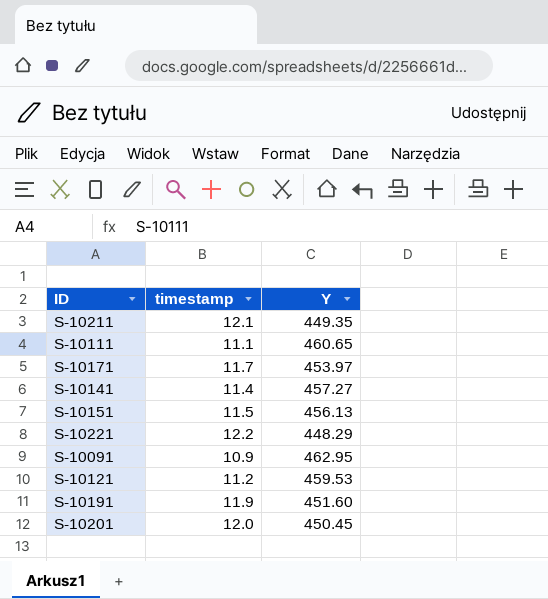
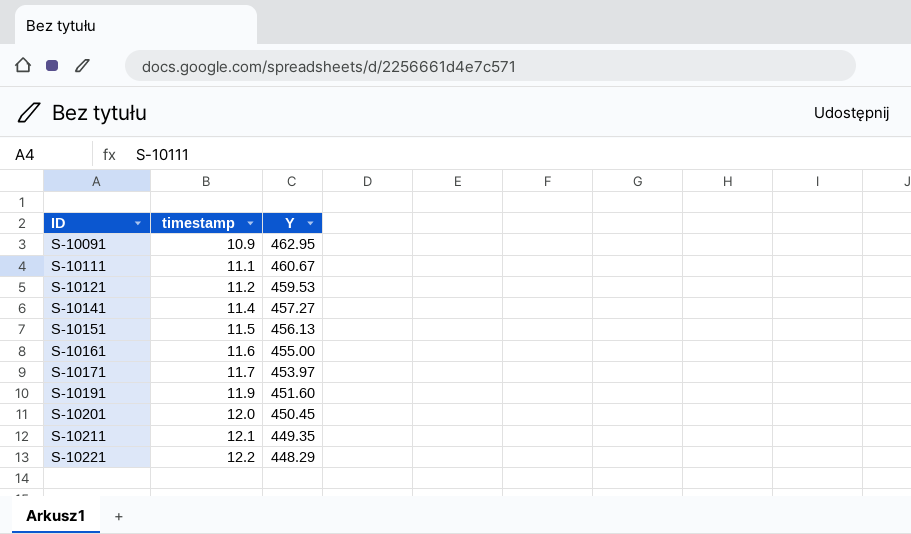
row order: none -> ID ascending
S-10111 | Y: 460.65 -> 460.67
row S-10161: none -> 11.6 | 455.00

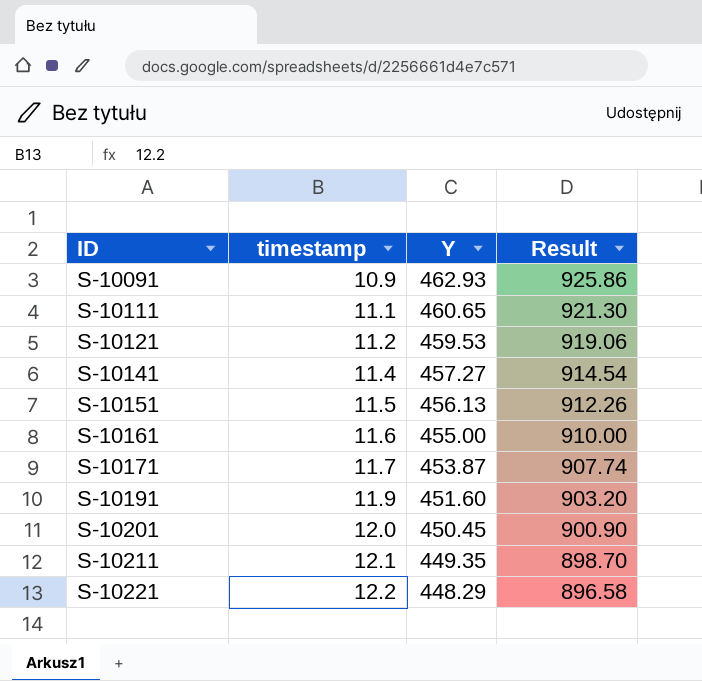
column Result | formula: none -> [Y] * 2
S-10091 | Y: 462.95 -> 462.93
S-10111 | Y: 460.67 -> 460.65
S-10171 | Y: 453.97 -> 453.87

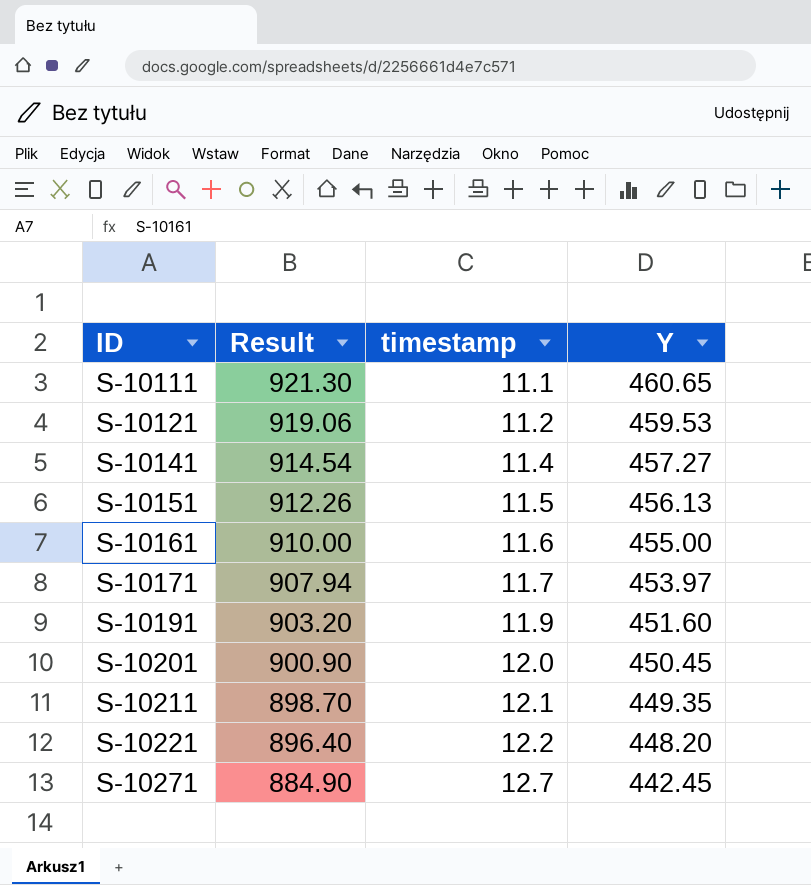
column Result | position: 4 -> 2
row S-10091: 10.9 | 462.93 | 925.86 -> none
S-10171 | Result: 907.74 -> 907.94
S-10171 | Y: 453.87 -> 453.97
S-10221 | Result: 896.58 -> 896.40
S-10221 | Y: 448.29 -> 448.20
row S-10271: none -> 884.90 | 12.7 | 442.45

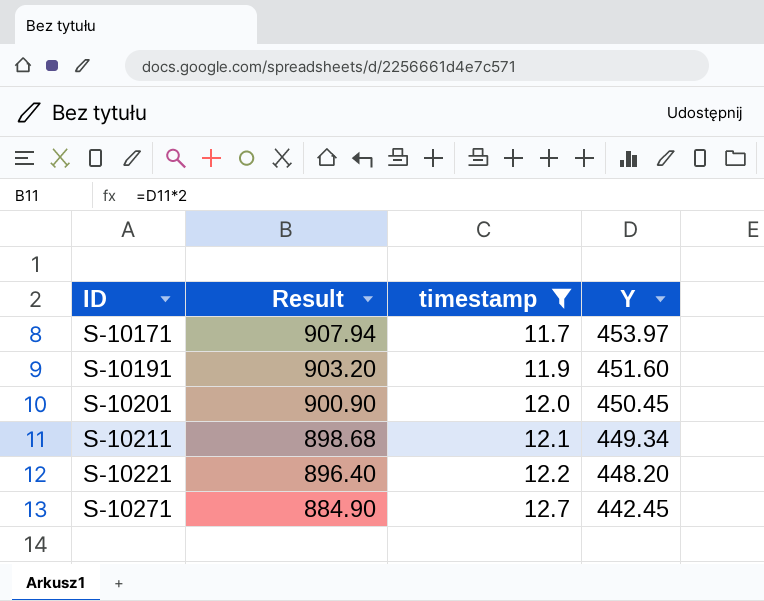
filter: none -> timestamp >= 11.7
S-10211 | Result: 898.70 -> 898.68
S-10211 | Y: 449.35 -> 449.34

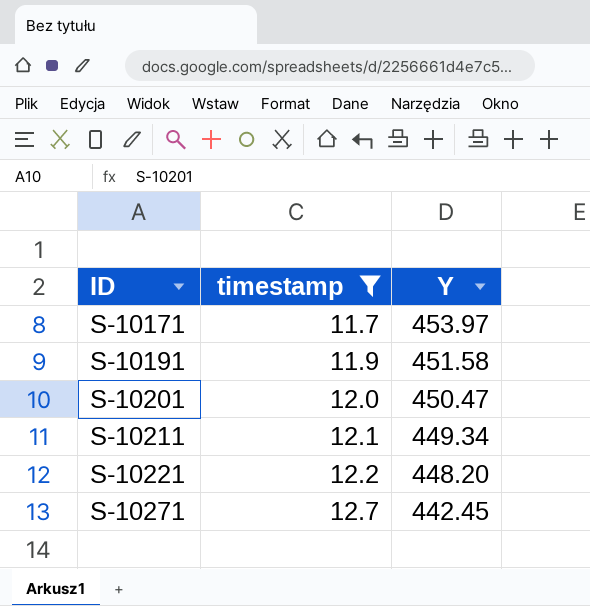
column Result | formula: [Y] * 2 -> none
S-10191 | Y: 451.60 -> 451.58
S-10201 | Y: 450.45 -> 450.47

